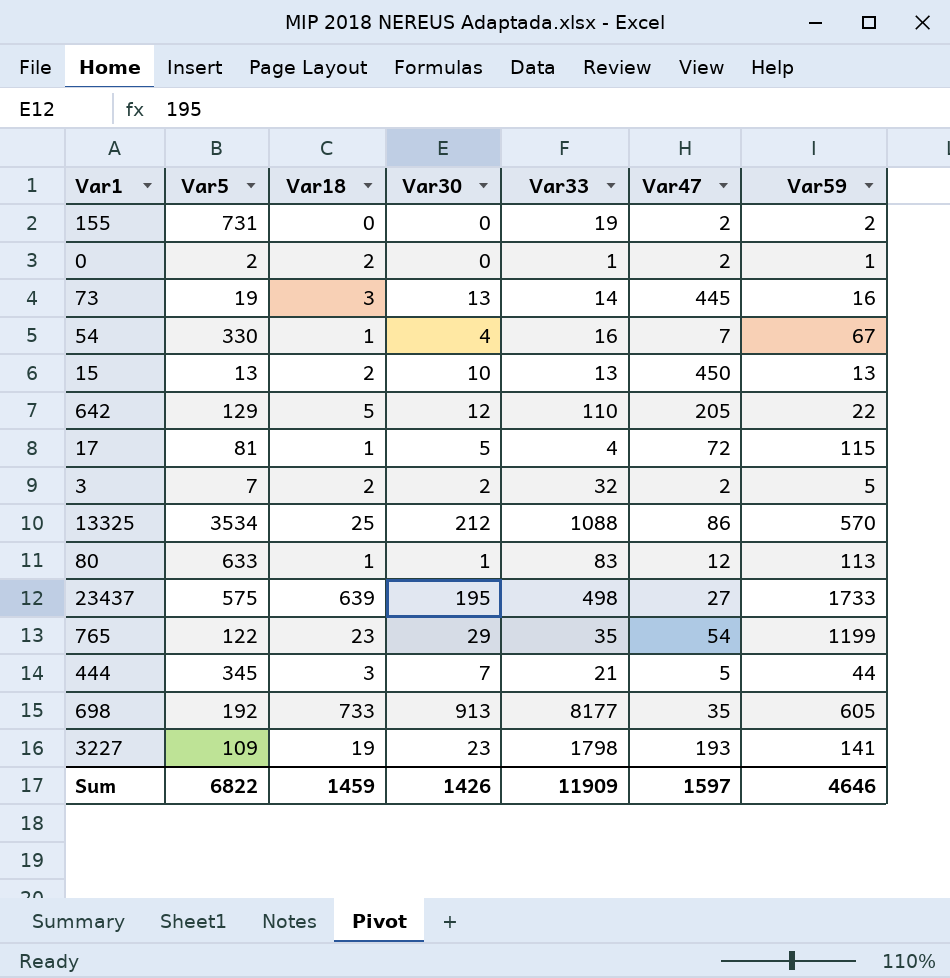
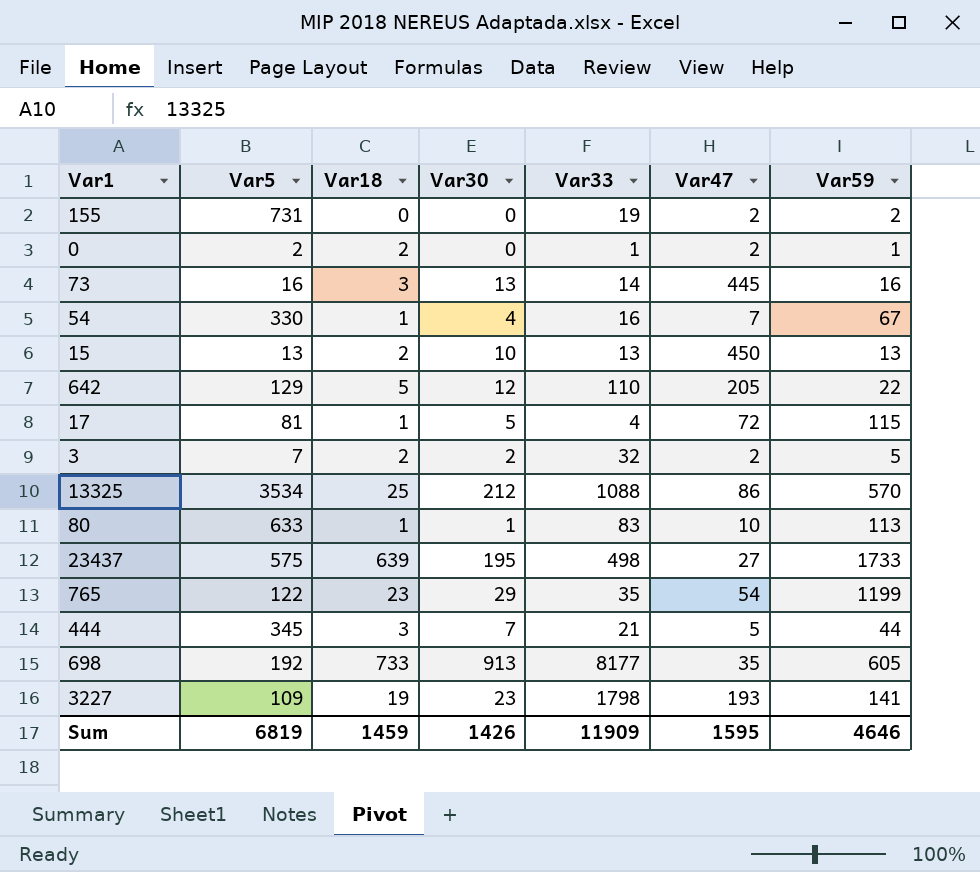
73 | Var5: 19 -> 16
80 | Var47: 12 -> 10
Sum | Var5: 6822 -> 6819
Sum | Var47: 1597 -> 1595

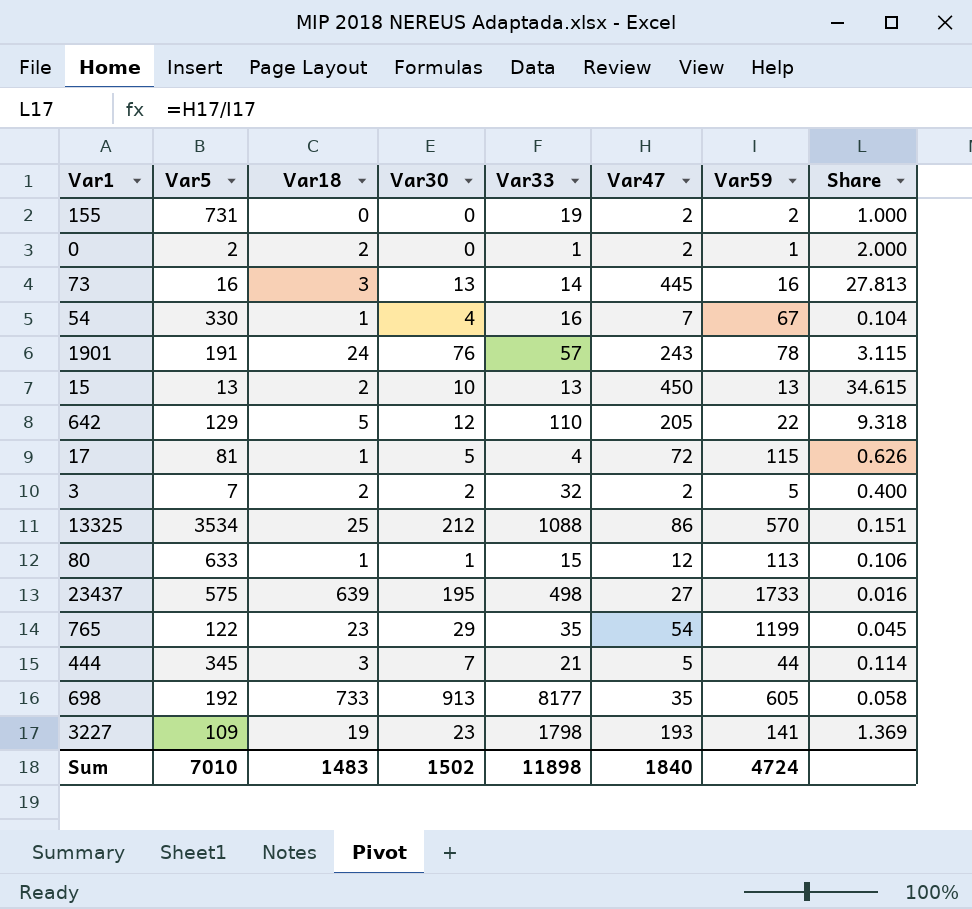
column Share | formula: none -> [Var47] / [Var59]
row 1901: none -> 191 | 24 | 76 | 57 | 243 | 78 | 3.115
80 | Var33: 83 -> 15
80 | Var47: 10 -> 12
Sum | Var5: 6819 -> 7010
Sum | Var18: 1459 -> 1483
Sum | Var30: 1426 -> 1502
Sum | Var33: 11909 -> 11898
Sum | Var47: 1595 -> 1840
Sum | Var59: 4646 -> 4724

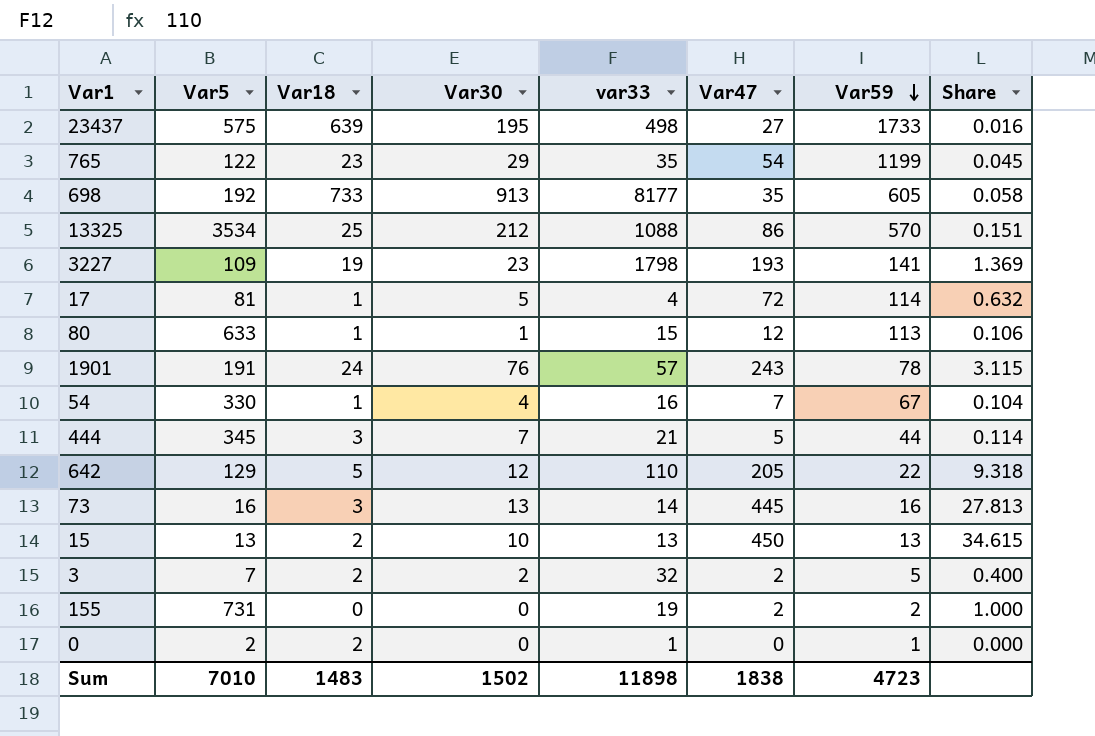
row order: none -> Var59 descending
column name: Var33 -> var33
17 | Var59: 115 -> 114
17 | Share: 0.626 -> 0.632
0 | Var47: 2 -> 0
0 | Share: 2.000 -> 0.000
Sum | Var47: 1840 -> 1838
Sum | Var59: 4724 -> 4723

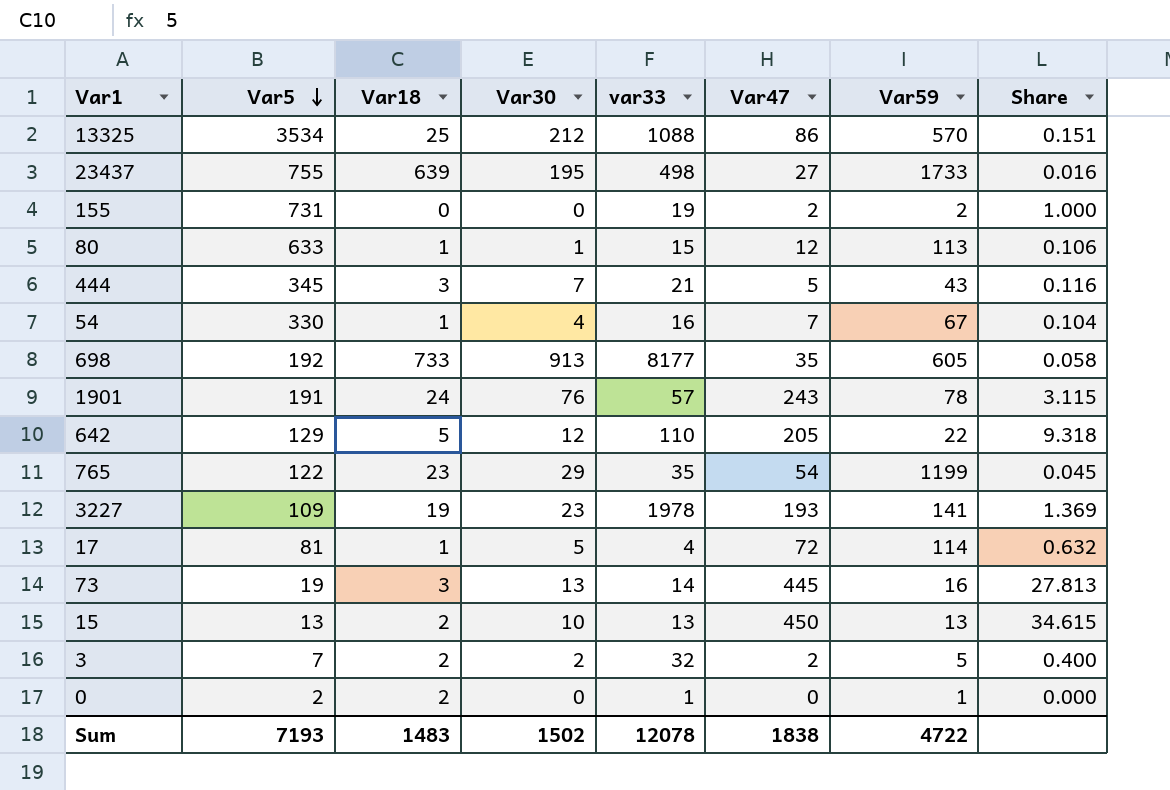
row order: Var59 descending -> Var5 descending
23437 | Var5: 575 -> 755
444 | Var59: 44 -> 43
444 | Share: 0.114 -> 0.116
3227 | var33: 1798 -> 1978
73 | Var5: 16 -> 19
Sum | Var5: 7010 -> 7193
Sum | var33: 11898 -> 12078
Sum | Var59: 4723 -> 4722

